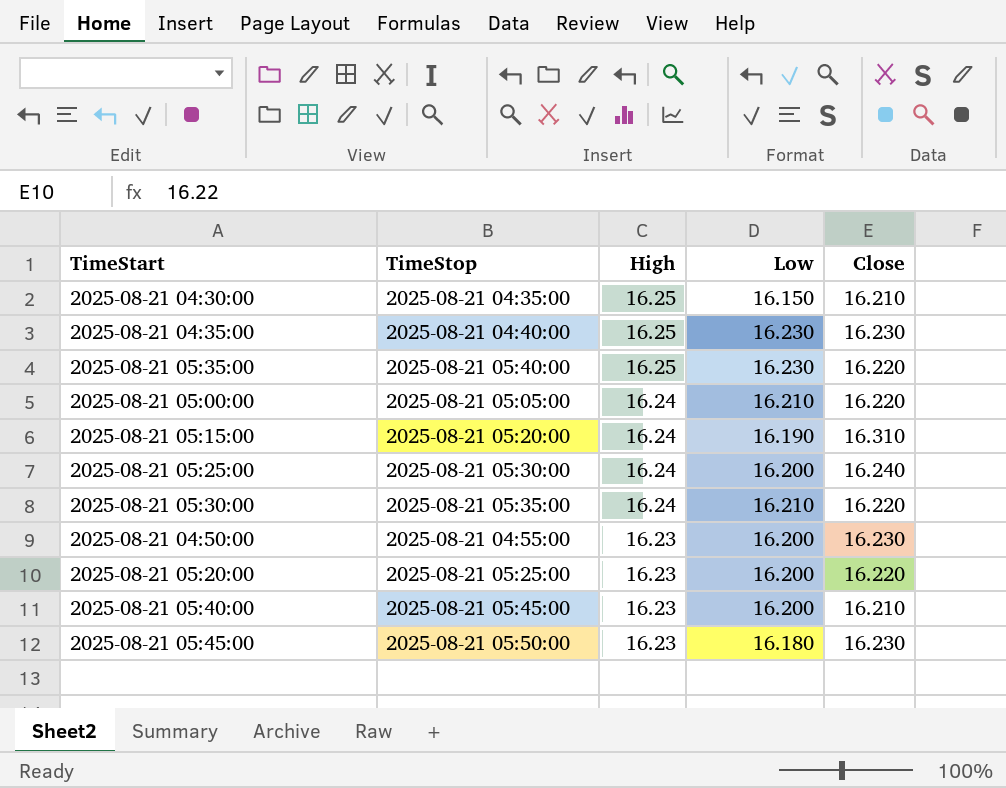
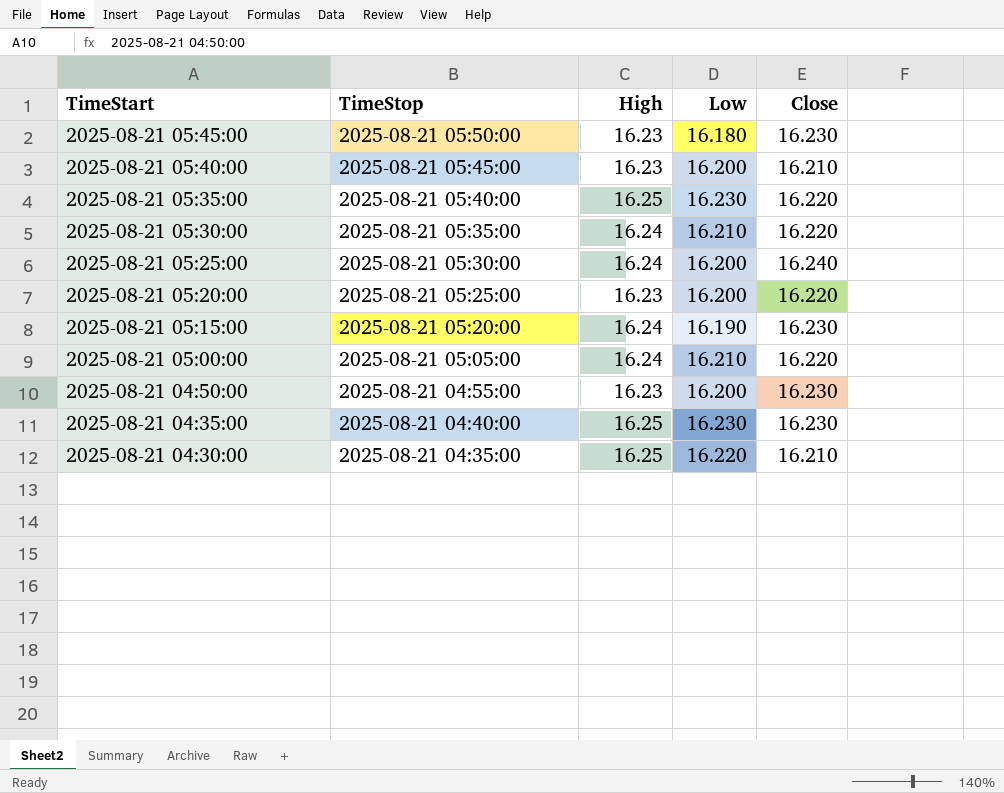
row order: High descending -> TimeStart descending
2025-08-21 05:15:00 | Close: 16.310 -> 16.230
2025-08-21 04:30:00 | Low: 16.150 -> 16.220

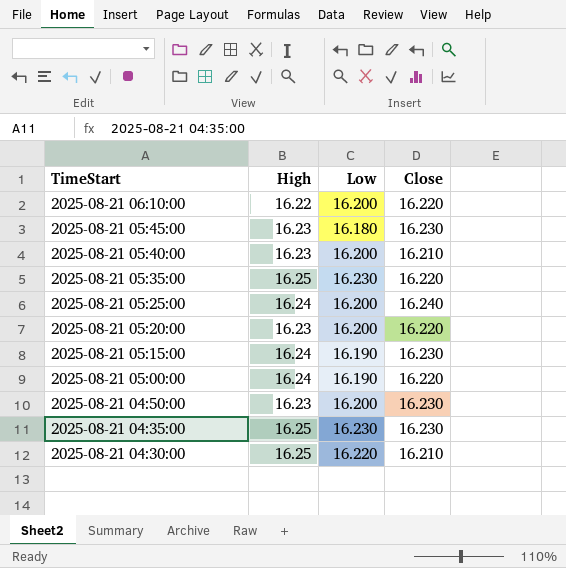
column TimeStop | position: 2 -> none
row 2025-08-21 05:30:00: 2025-08-21 05:35:00 | 16.24 | 16.210 | 16.220 -> none
row 2025-08-21 06:10:00: none -> 16.22 | 16.200 | 16.220
2025-08-21 05:00:00 | Low: 16.210 -> 16.190

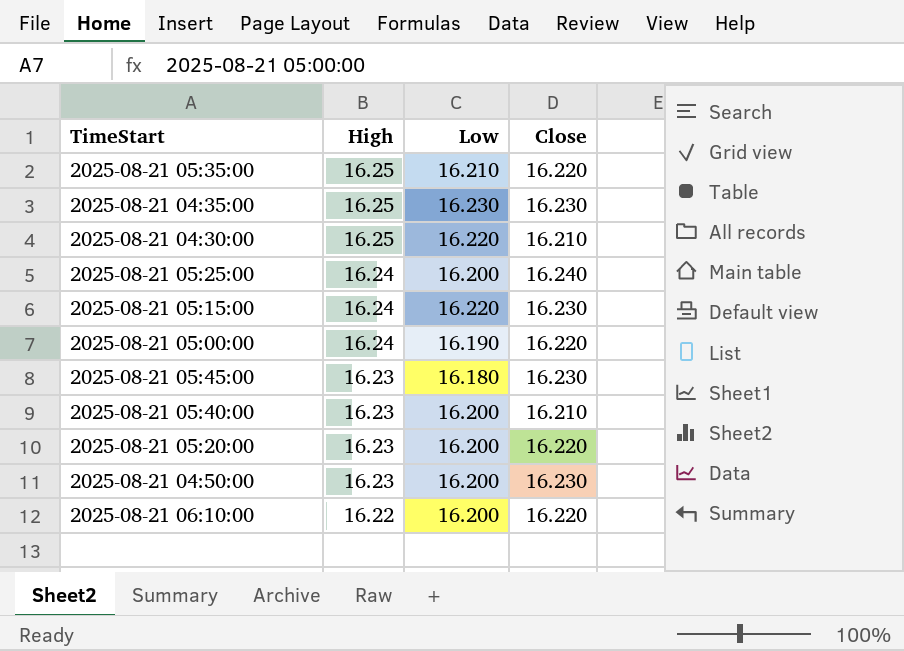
row order: TimeStart descending -> High descending
2025-08-21 05:35:00 | Low: 16.230 -> 16.210
2025-08-21 05:15:00 | Low: 16.190 -> 16.220

